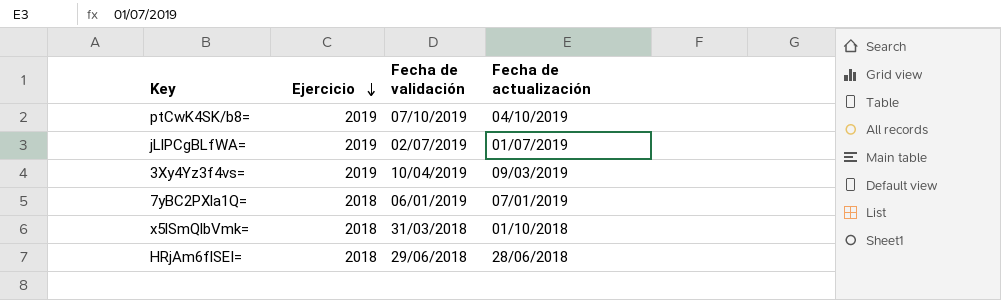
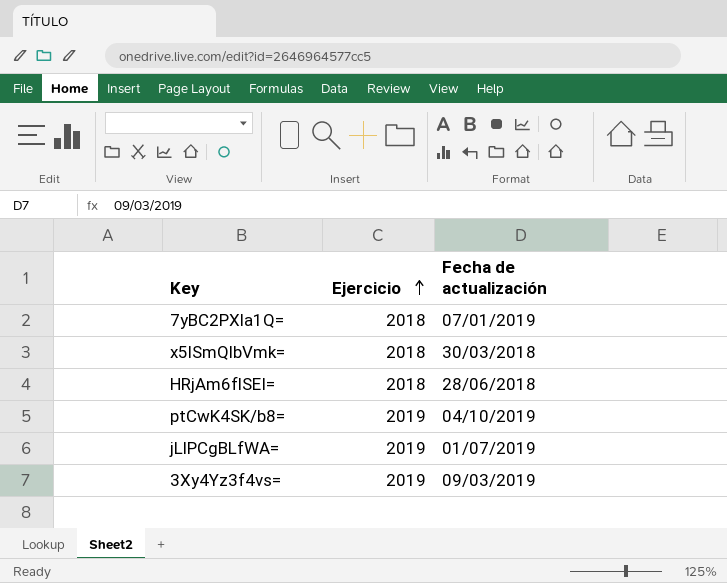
row order: Ejercicio descending -> Ejercicio ascending
column Fecha de validación | position: 3 -> none
x5lSmQlbVmk= | Fecha de actualización: 01/10/2018 -> 30/03/2018

